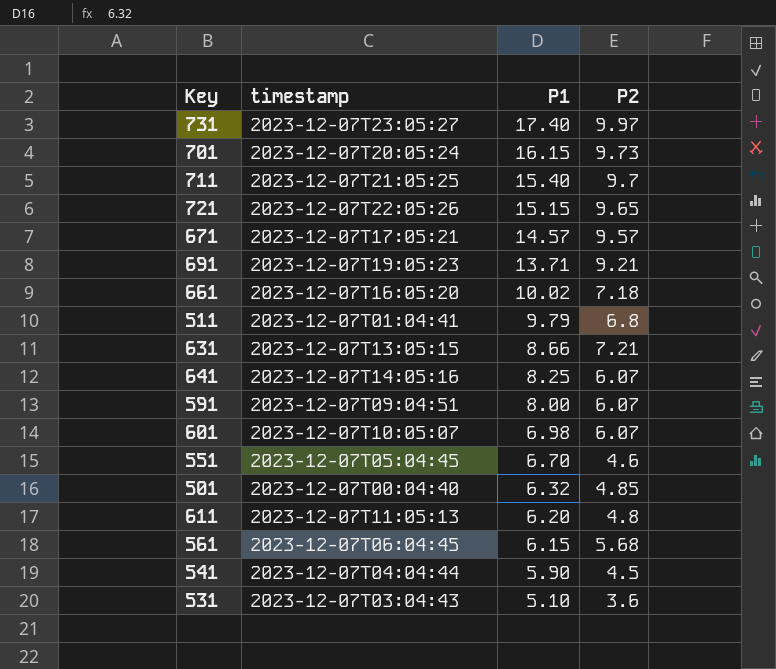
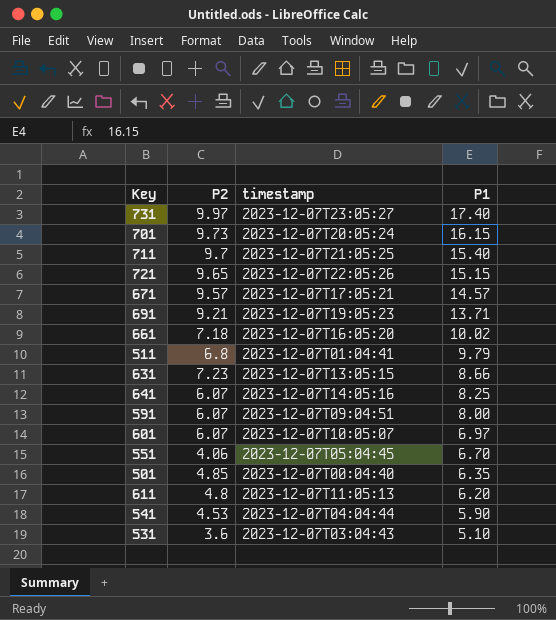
column P2 | position: 4 -> 2
row 561: 2023-12-07T06:04:45 | 6.15 | 5.68 -> none
631 | P2: 7.21 -> 7.23
601 | P1: 6.98 -> 6.97
551 | P2: 4.6 -> 4.06
501 | P1: 6.32 -> 6.35
541 | P2: 4.5 -> 4.53

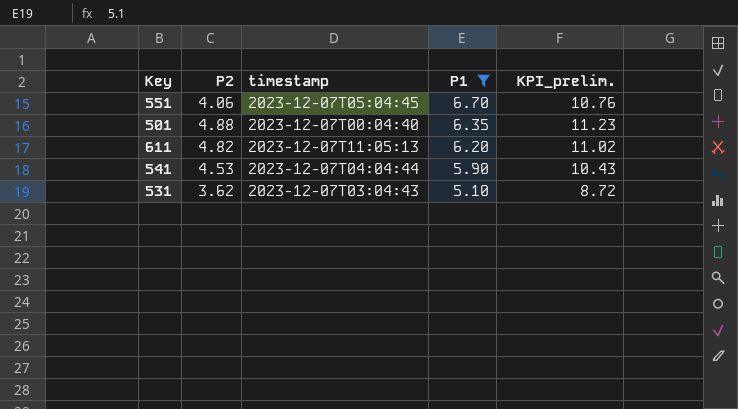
filter: none -> P1 <= 6.70
column KPI_prelim. | formula: none -> [P2] + [P1]
501 | P2: 4.85 -> 4.88
611 | P2: 4.8 -> 4.82
531 | P2: 3.6 -> 3.62

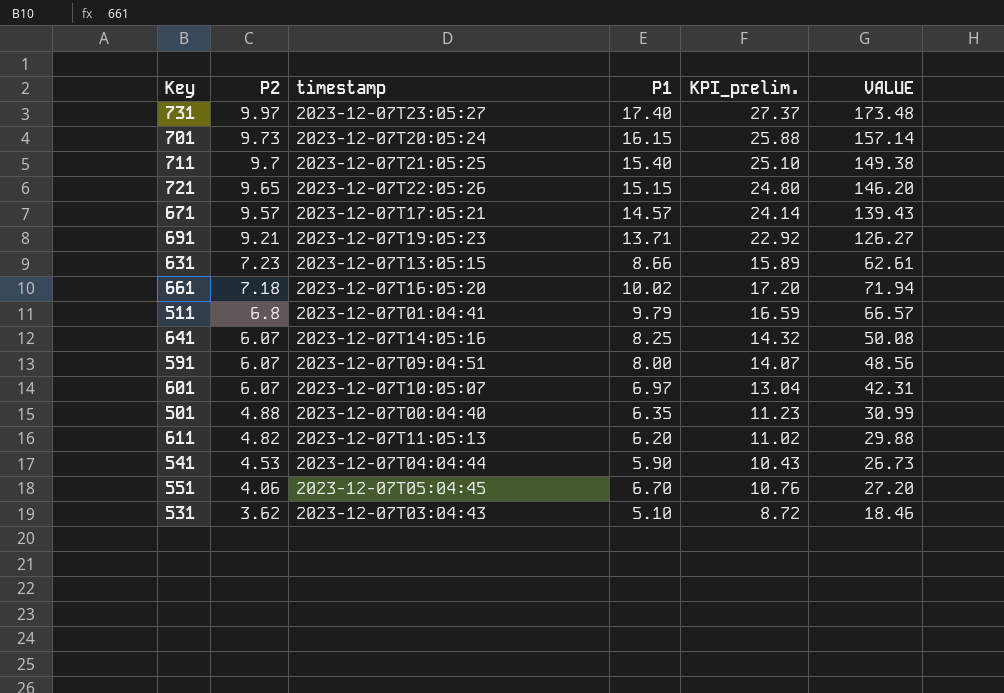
filter: P1 <= 6.70 -> none
row order: P1 descending -> P2 descending
column VALUE | formula: none -> [P2] * [P1]

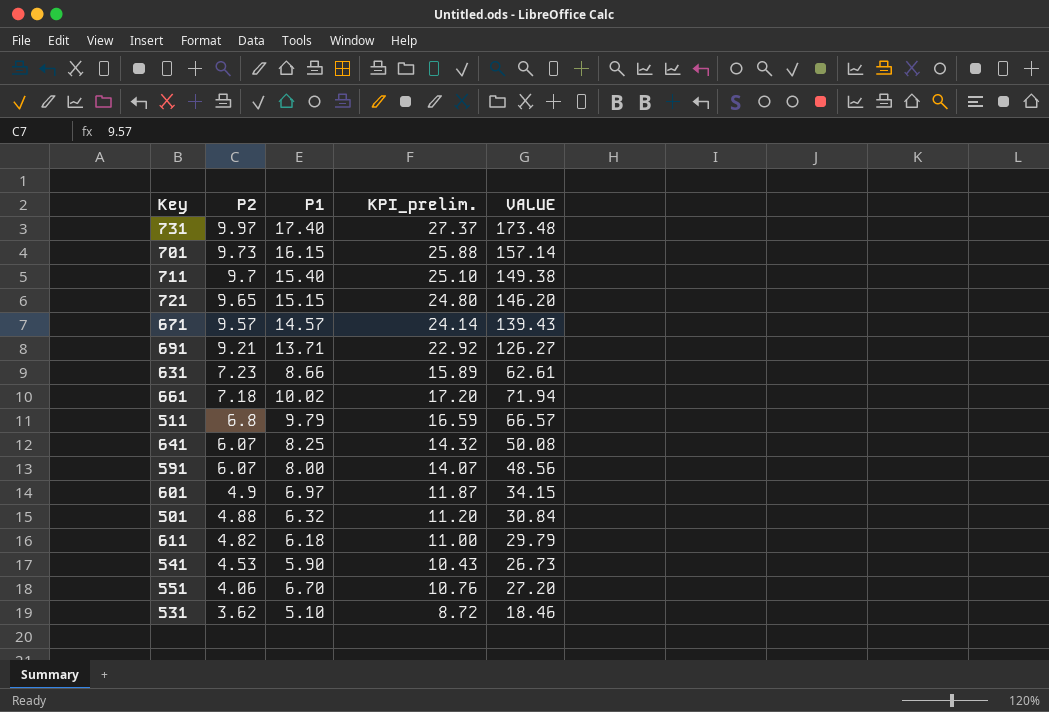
column timestamp | position: 3 -> none
601 | P2: 6.07 -> 4.9
601 | KPI_prelim.: 13.04 -> 11.87
601 | VALUE: 42.31 -> 34.15
501 | P1: 6.35 -> 6.32
501 | KPI_prelim.: 11.23 -> 11.20
501 | VALUE: 30.99 -> 30.84
611 | P1: 6.20 -> 6.18
611 | KPI_prelim.: 11.02 -> 11.00
611 | VALUE: 29.88 -> 29.79

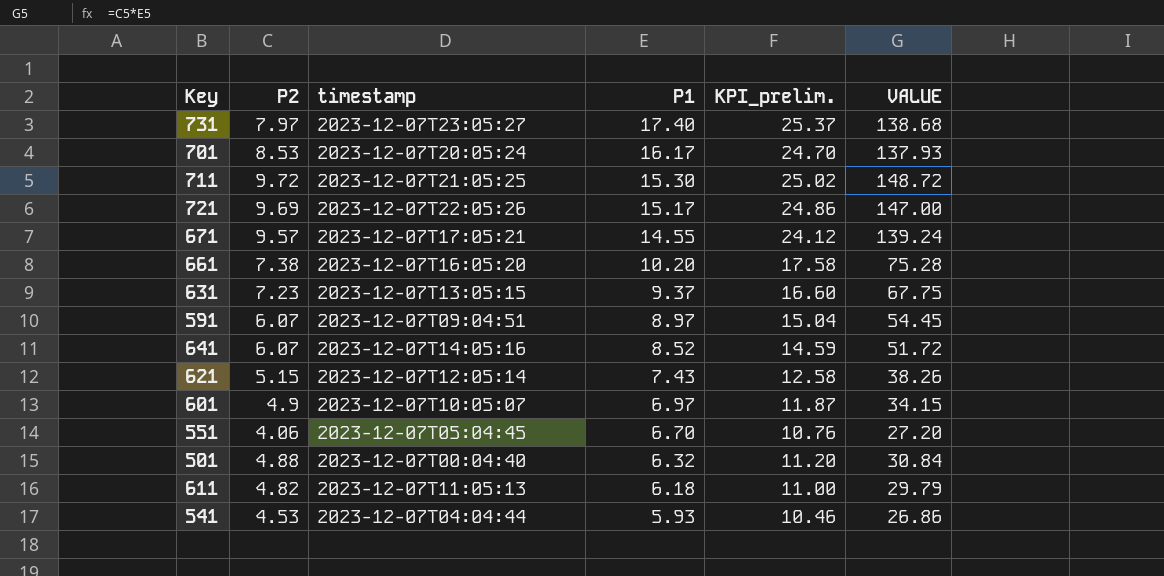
row order: P2 descending -> P1 descending
column timestamp | position: none -> 3
row 691: 9.21 | 13.71 | 22.92 | 126.27 -> none
row 511: 6.8 | 9.79 | 16.59 | 66.57 -> none
row 531: 3.62 | 5.10 | 8.72 | 18.46 -> none
731 | P2: 9.97 -> 7.97
731 | KPI_prelim.: 27.37 -> 25.37
731 | VALUE: 173.48 -> 138.68
701 | P2: 9.73 -> 8.53
701 | P1: 16.15 -> 16.17
701 | KPI_prelim.: 25.88 -> 24.70
701 | VALUE: 157.14 -> 137.93
711 | P2: 9.7 -> 9.72
711 | P1: 15.40 -> 15.30
711 | KPI_prelim.: 25.10 -> 25.02
711 | VALUE: 149.38 -> 148.72
721 | P2: 9.65 -> 9.69
721 | P1: 15.15 -> 15.17
721 | KPI_prelim.: 24.80 -> 24.86
721 | VALUE: 146.20 -> 147.00
671 | P1: 14.57 -> 14.55
671 | KPI_prelim.: 24.14 -> 24.12
671 | VALUE: 139.43 -> 139.24
661 | P2: 7.18 -> 7.38
661 | P1: 10.02 -> 10.20
661 | KPI_prelim.: 17.20 -> 17.58
661 | VALUE: 71.94 -> 75.28
631 | P1: 8.66 -> 9.37
631 | KPI_prelim.: 15.89 -> 16.60
631 | VALUE: 62.61 -> 67.75
591 | P1: 8.00 -> 8.97
591 | KPI_prelim.: 14.07 -> 15.04
591 | VALUE: 48.56 -> 54.45
641 | P1: 8.25 -> 8.52
641 | KPI_prelim.: 14.32 -> 14.59
641 | VALUE: 50.08 -> 51.72
row 621: none -> 5.15 | 2023-12-07T12:05:14 | 7.43 | 12.58 | 38.26
541 | P1: 5.90 -> 5.93
541 | KPI_prelim.: 10.43 -> 10.46
541 | VALUE: 26.73 -> 26.86

